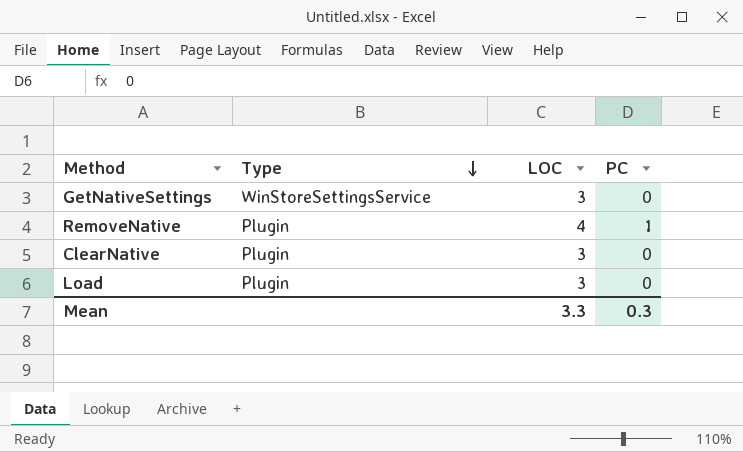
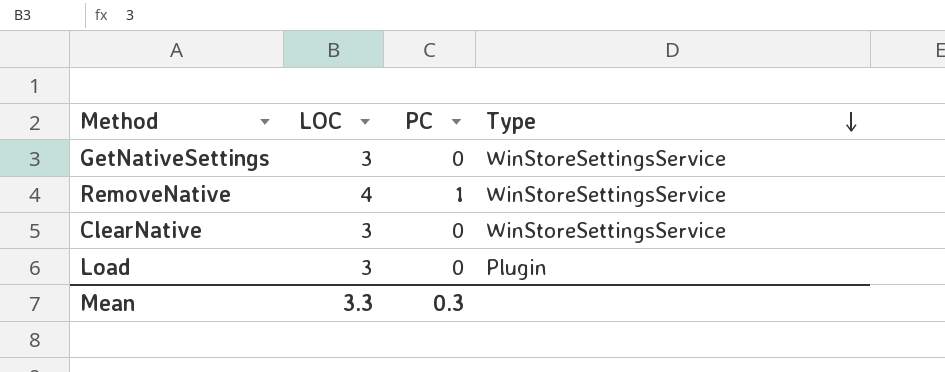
column Type | position: 2 -> 4
RemoveNative | Type: Plugin -> WinStoreSettingsService
ClearNative | Type: Plugin -> WinStoreSettingsService

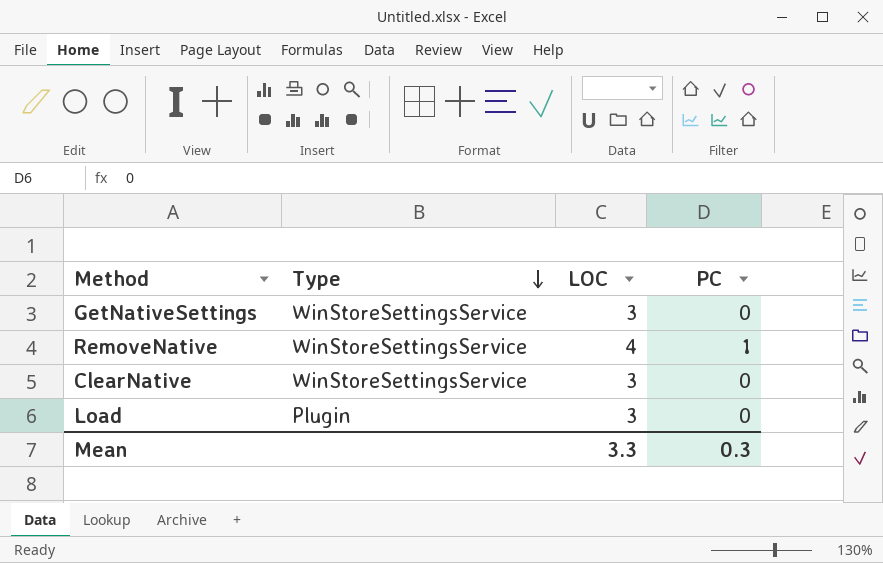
column Type | position: 4 -> 2

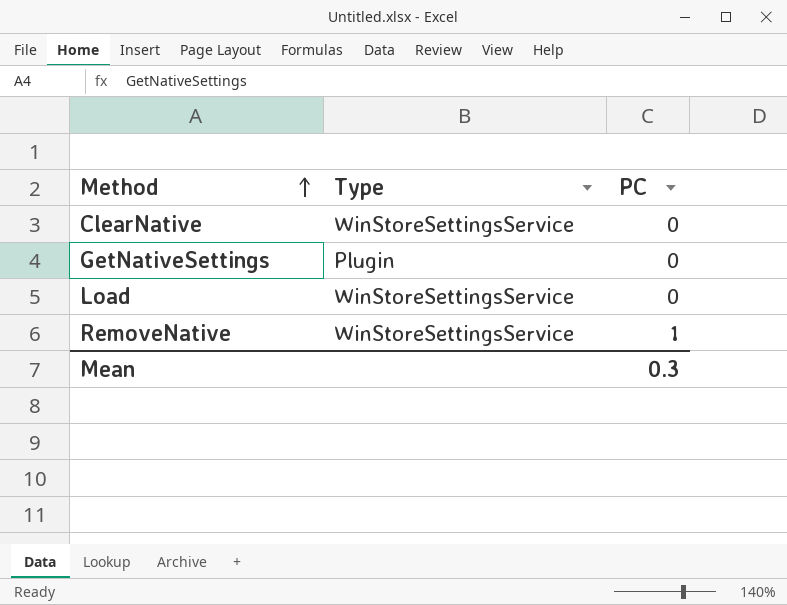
row order: Type descending -> Method ascending
column LOC | position: 3 -> none
GetNativeSettings | Type: WinStoreSettingsService -> Plugin
Load | Type: Plugin -> WinStoreSettingsService

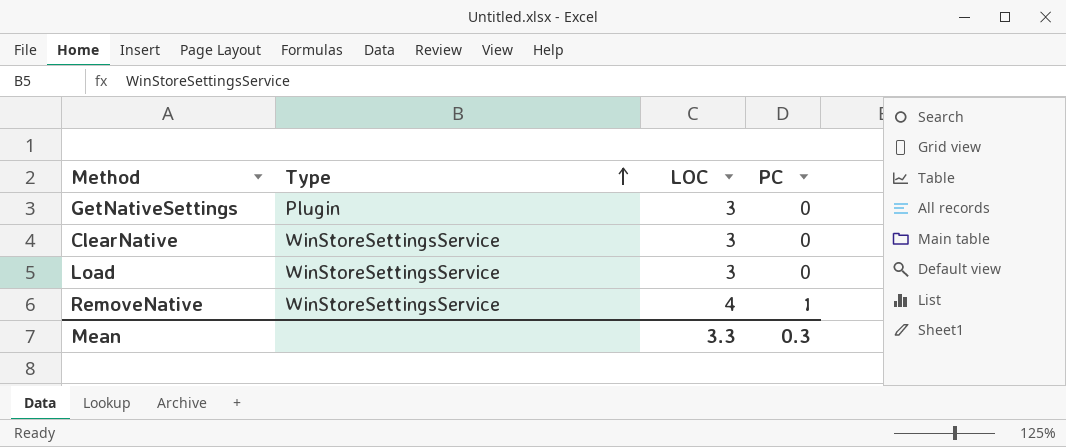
row order: Method ascending -> Type ascending
column LOC | position: none -> 3

